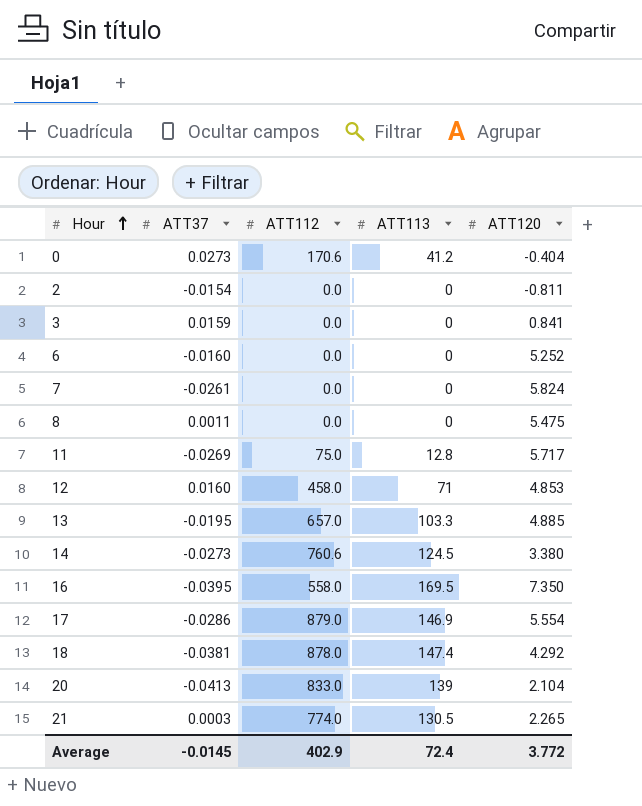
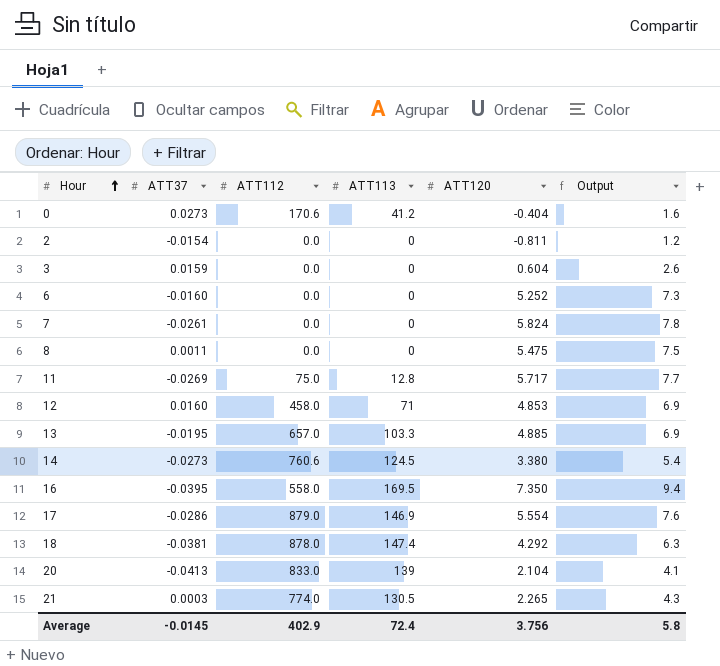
column Output | formula: none -> [ATT120] + 2
3 | ATT120: 0.841 -> 0.604
Average | ATT120: 3.772 -> 3.756

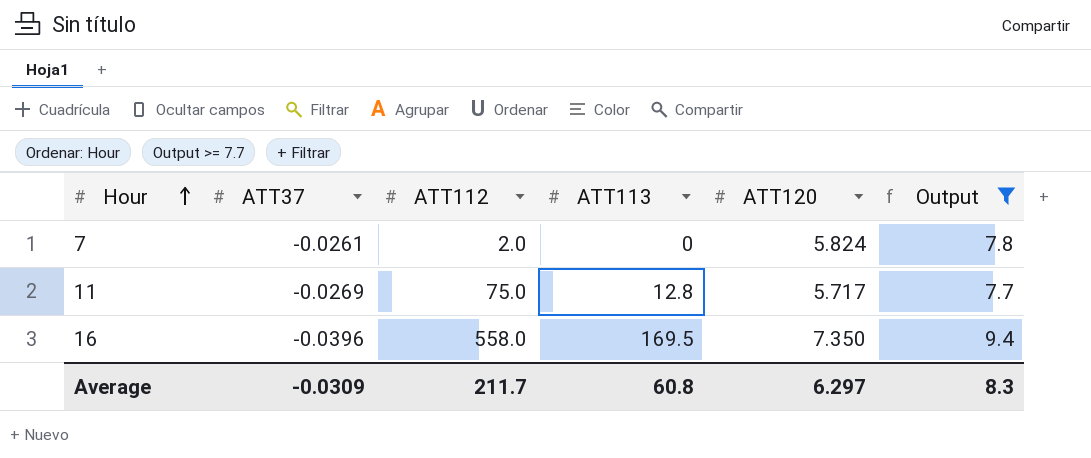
filter: none -> Output >= 7.7
7 | ATT112: 0.0 -> 2.0
16 | ATT37: -0.0395 -> -0.0396
Average | ATT37: -0.0145 -> -0.0309
Average | ATT112: 402.9 -> 211.7
Average | ATT113: 72.4 -> 60.8
Average | ATT120: 3.756 -> 6.297
Average | Output: 5.8 -> 8.3

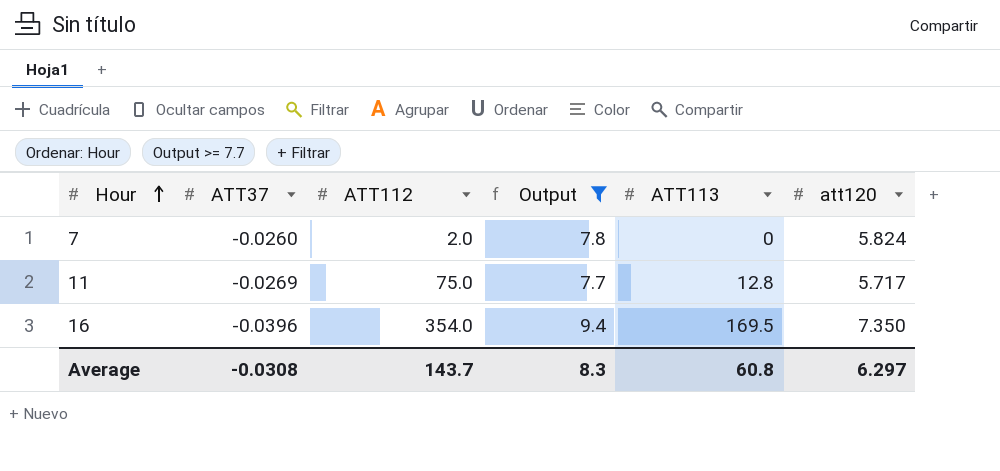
column Output | position: 6 -> 4
column name: ATT120 -> att120
7 | ATT37: -0.0261 -> -0.0260
16 | ATT112: 558.0 -> 354.0
Average | ATT37: -0.0309 -> -0.0308
Average | ATT112: 211.7 -> 143.7

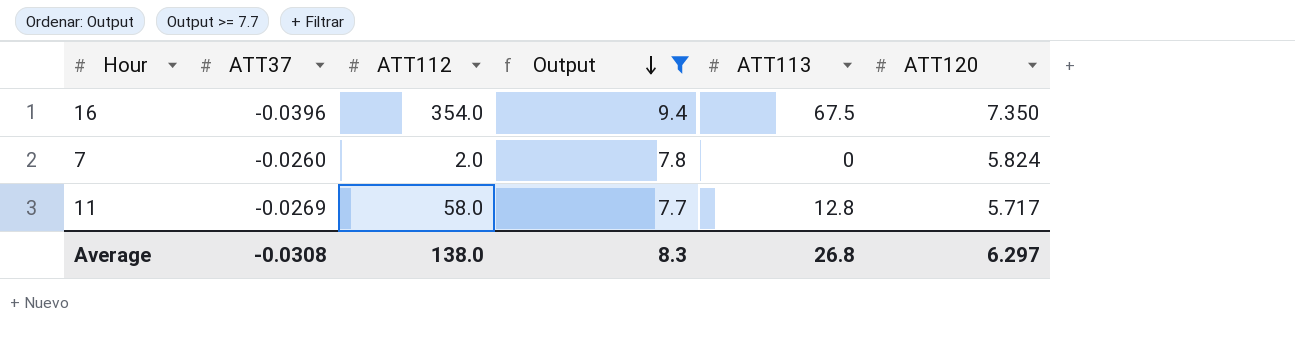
row order: Hour ascending -> Output descending
column name: att120 -> ATT120
16 | ATT113: 169.5 -> 67.5
11 | ATT112: 75.0 -> 58.0
Average | ATT112: 143.7 -> 138.0
Average | ATT113: 60.8 -> 26.8

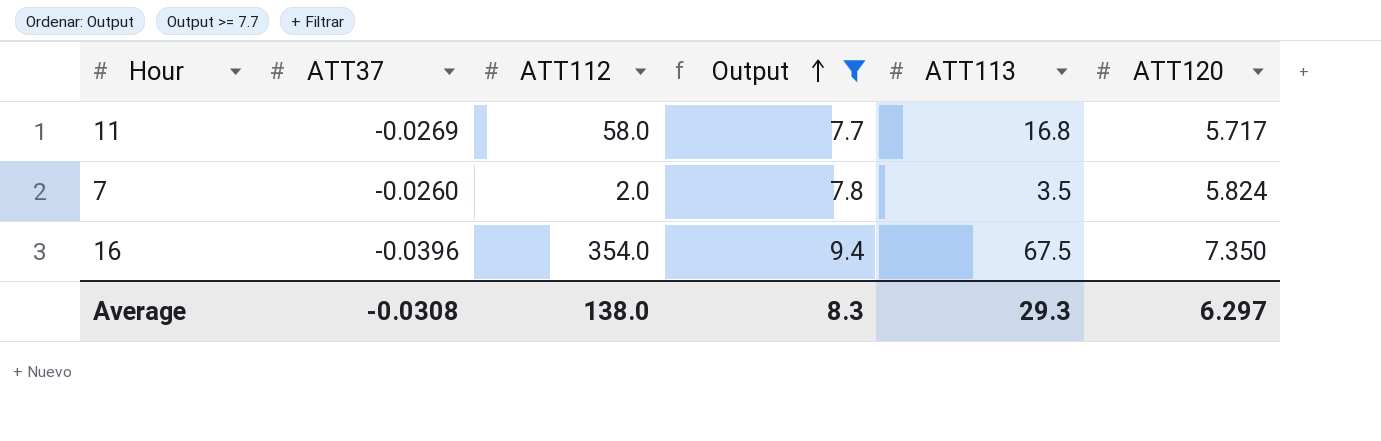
row order: Output descending -> Output ascending
11 | ATT113: 12.8 -> 16.8
7 | ATT113: 0 -> 3.5
Average | ATT113: 26.8 -> 29.3

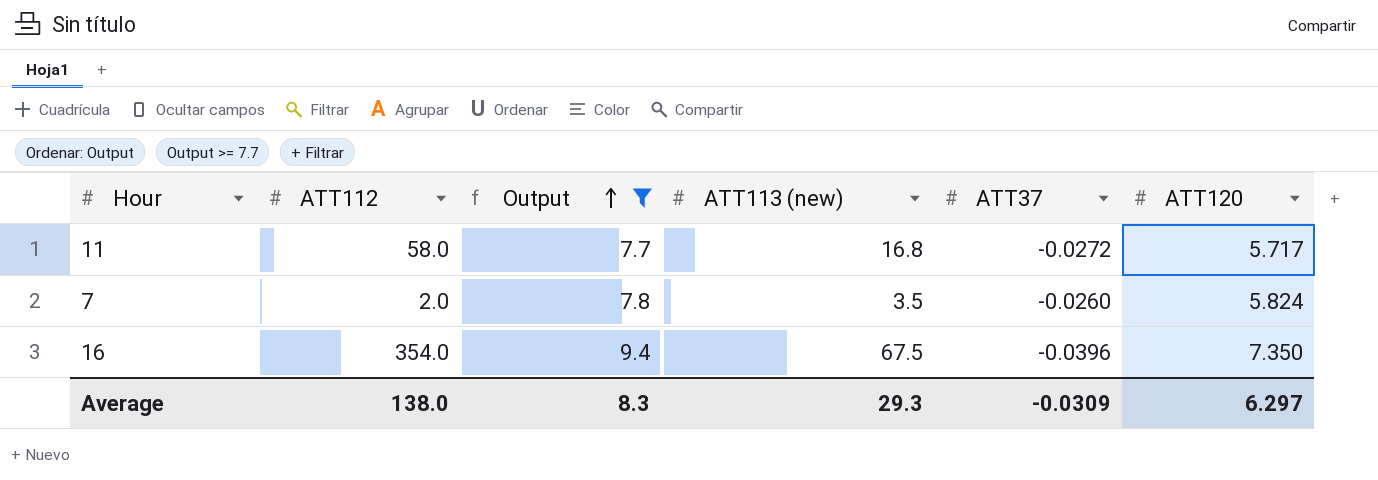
column name: ATT113 -> ATT113 (new)
column ATT37 | position: 2 -> 5
11 | ATT37: -0.0269 -> -0.0272
Average | ATT37: -0.0308 -> -0.0309

